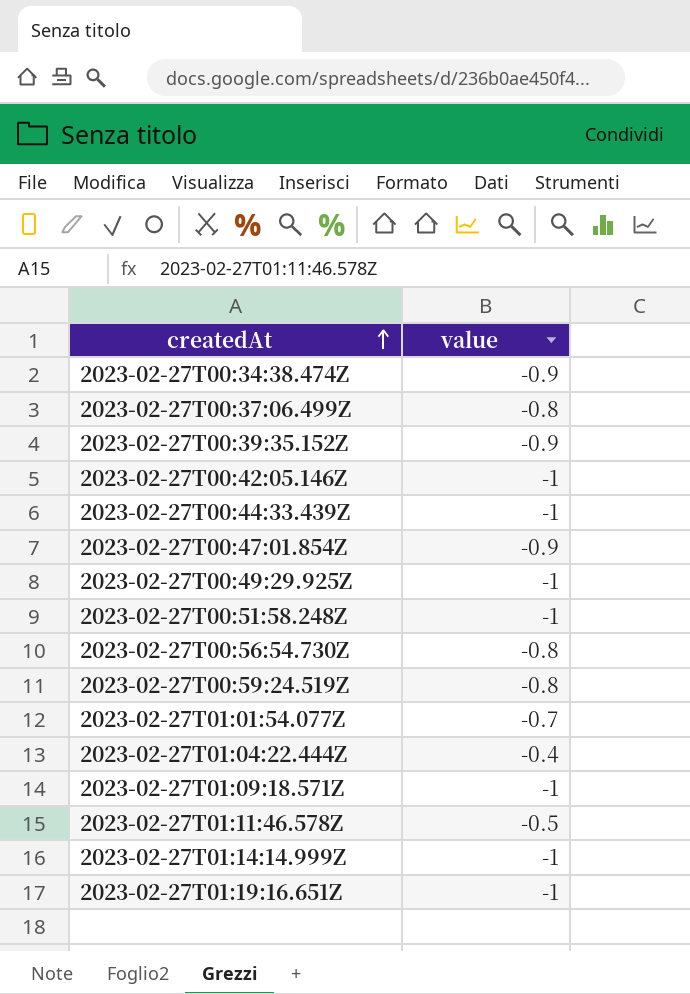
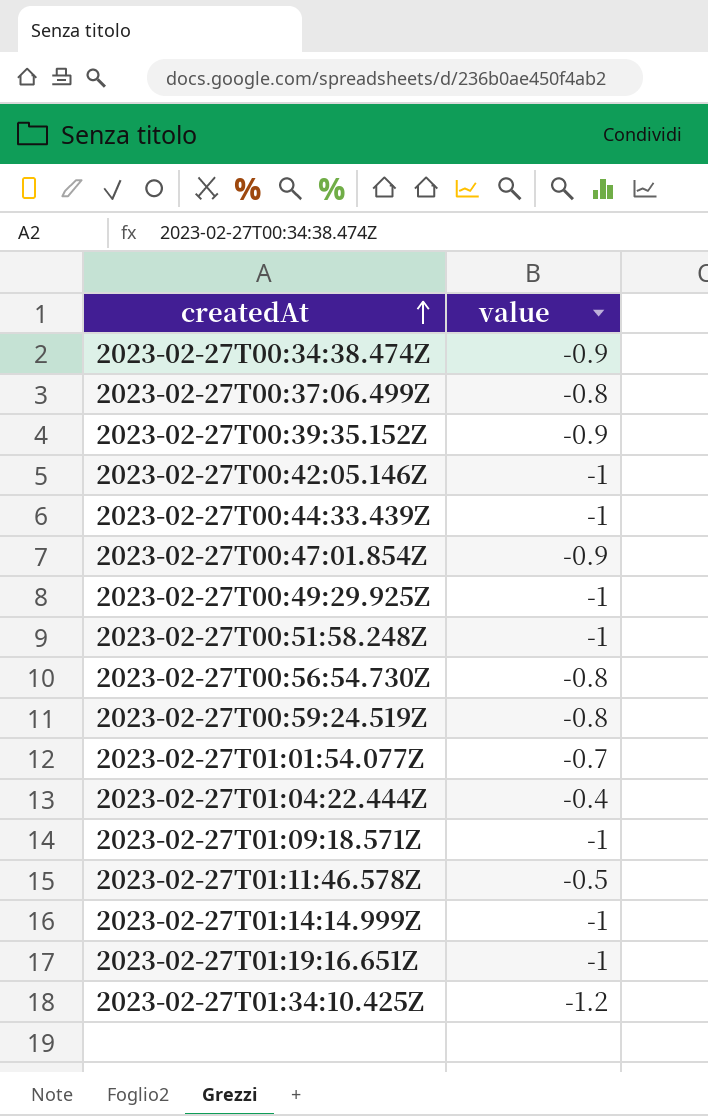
row 2023-02-27T01:34:10.425Z: none -> -1.2

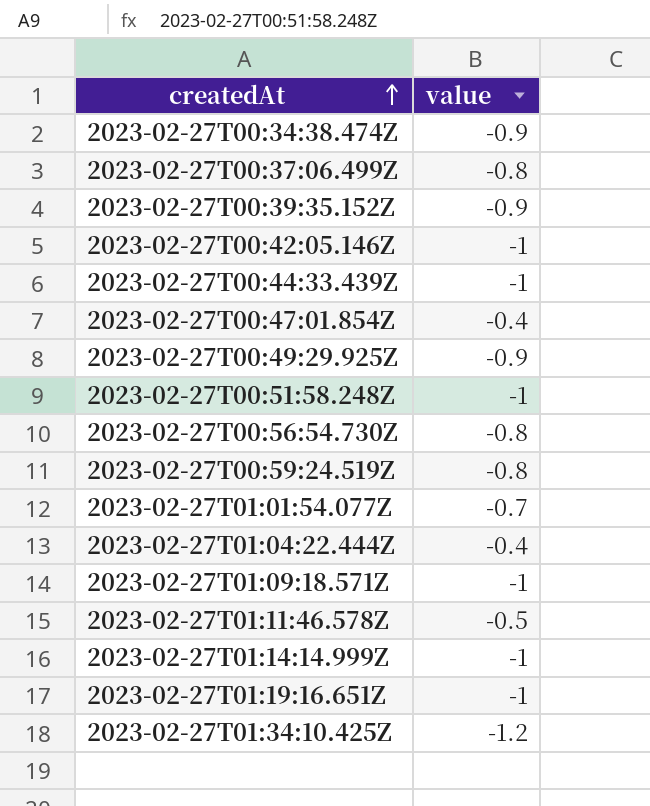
2023-02-27T00:47:01.854Z | value: -0.9 -> -0.4
2023-02-27T00:49:29.925Z | value: -1 -> -0.9

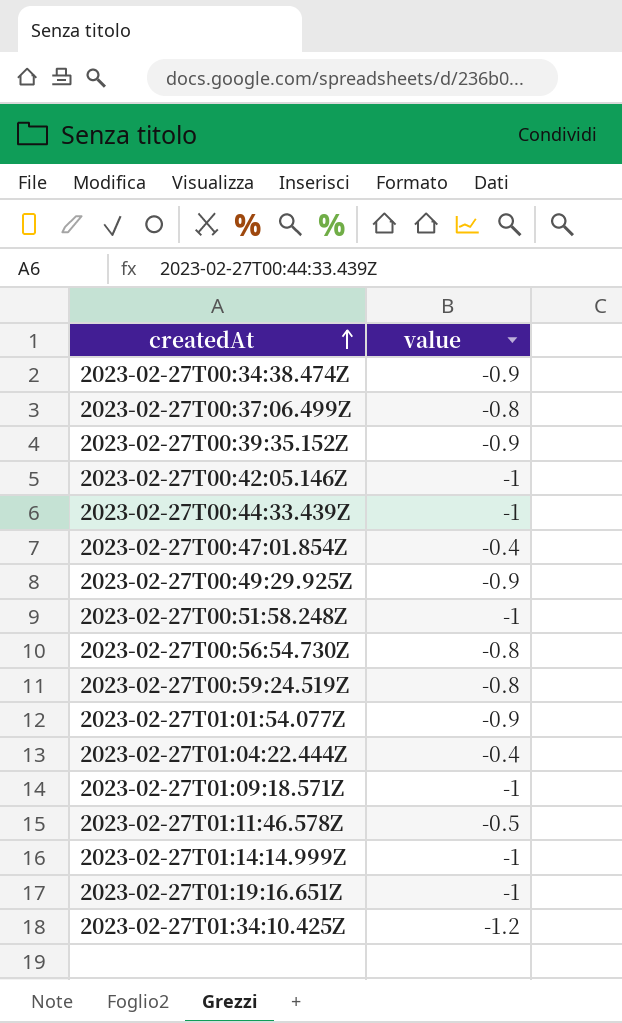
2023-02-27T01:01:54.077Z | value: -0.7 -> -0.9

